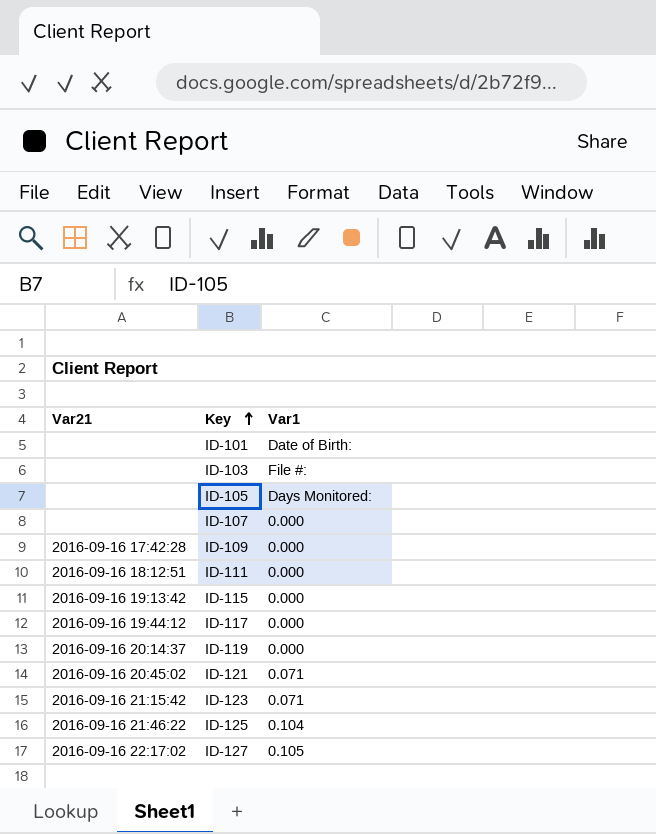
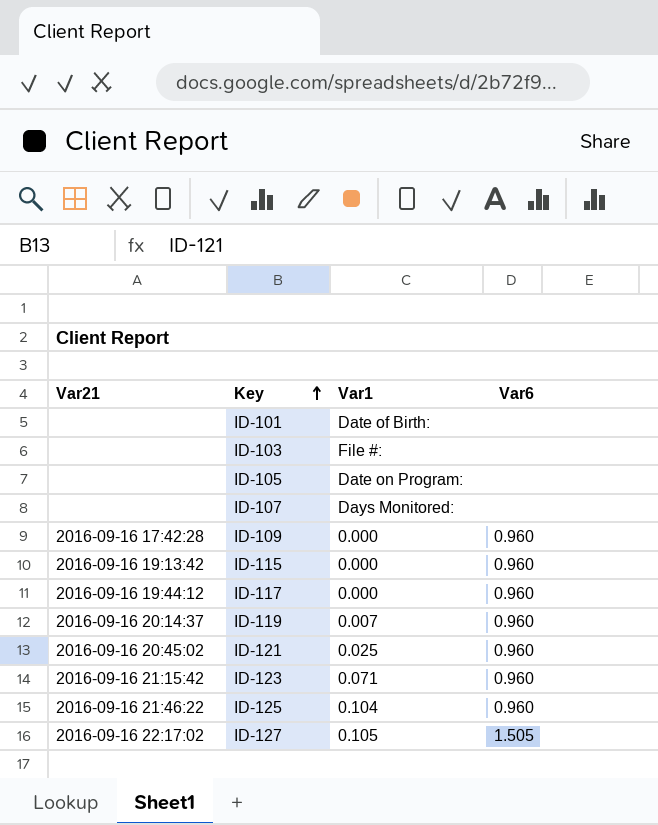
column Var6 | position: none -> 4
row ID-111: 2016-09-16 18:12:51 | 0.000 -> none
ID-105 | Var1: Days Monitored: -> Date on Program:
ID-107 | Var1: 0.000 -> Days Monitored:
ID-119 | Var1: 0.000 -> 0.007
ID-121 | Var1: 0.071 -> 0.025

